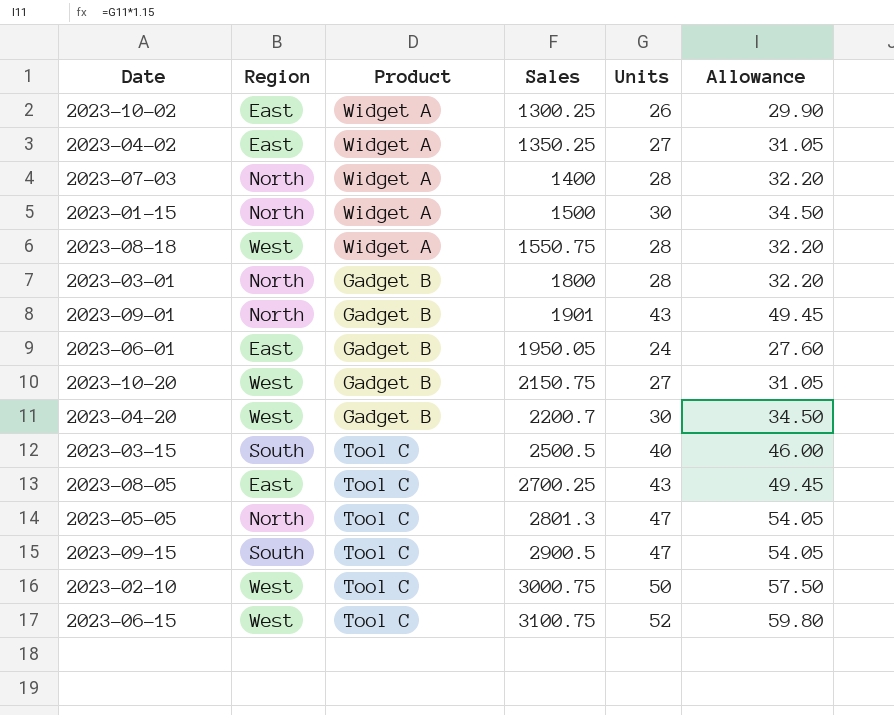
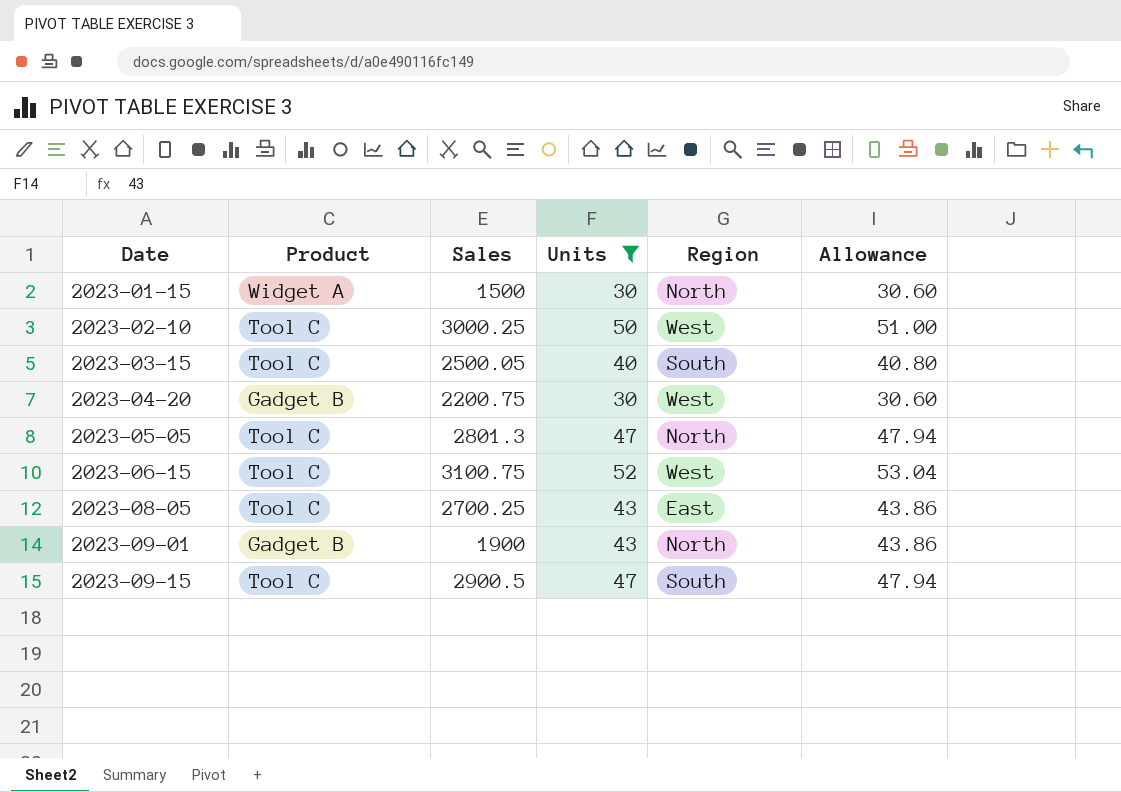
filter: none -> Units >= 30
row order: Sales ascending -> Date ascending
column Region | position: 2 -> 5
column Allowance | formula: [Units] * 1.15 -> [Units] * 1.02
2023-02-10 | Sales: 3000.75 -> 3000.25
2023-03-15 | Sales: 2500.5 -> 2500.05
2023-04-20 | Sales: 2200.7 -> 2200.75
2023-09-01 | Sales: 1901 -> 1900

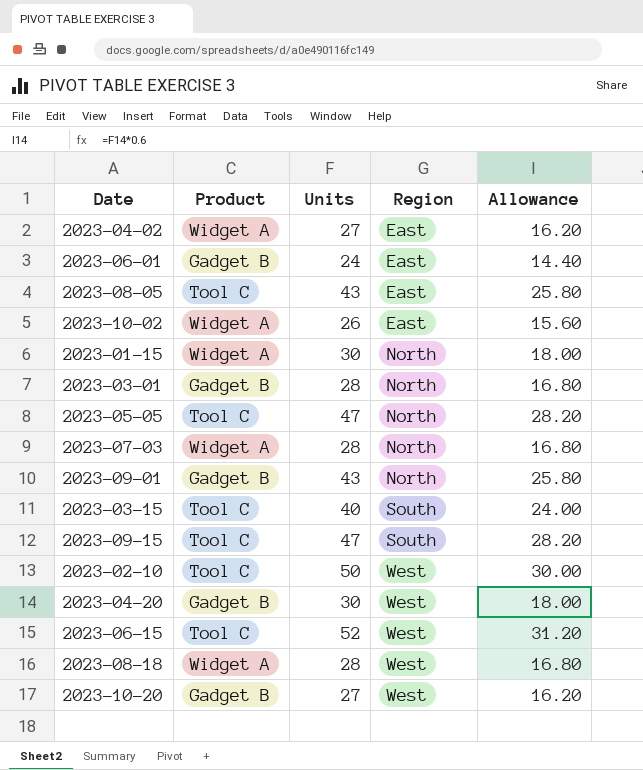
filter: Units >= 30 -> none
row order: Date ascending -> Region ascending
column Sales | position: 3 -> none
column Allowance | formula: [Units] * 1.02 -> [Units] * 0.6

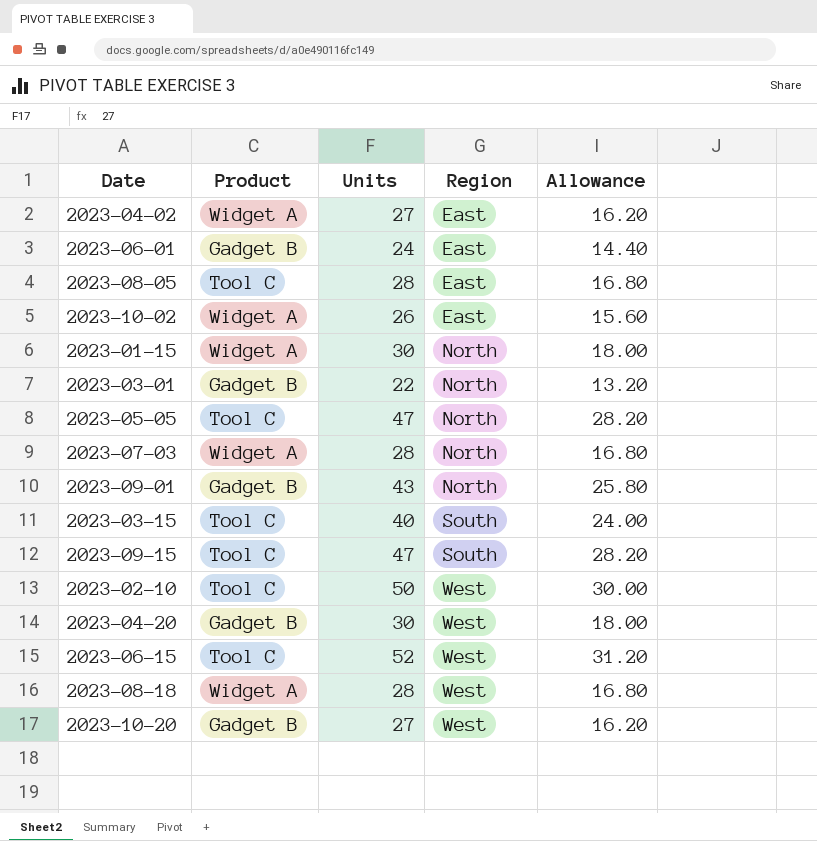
2023-08-05 | Units: 43 -> 28
2023-08-05 | Allowance: 25.80 -> 16.80
2023-03-01 | Units: 28 -> 22
2023-03-01 | Allowance: 16.80 -> 13.20

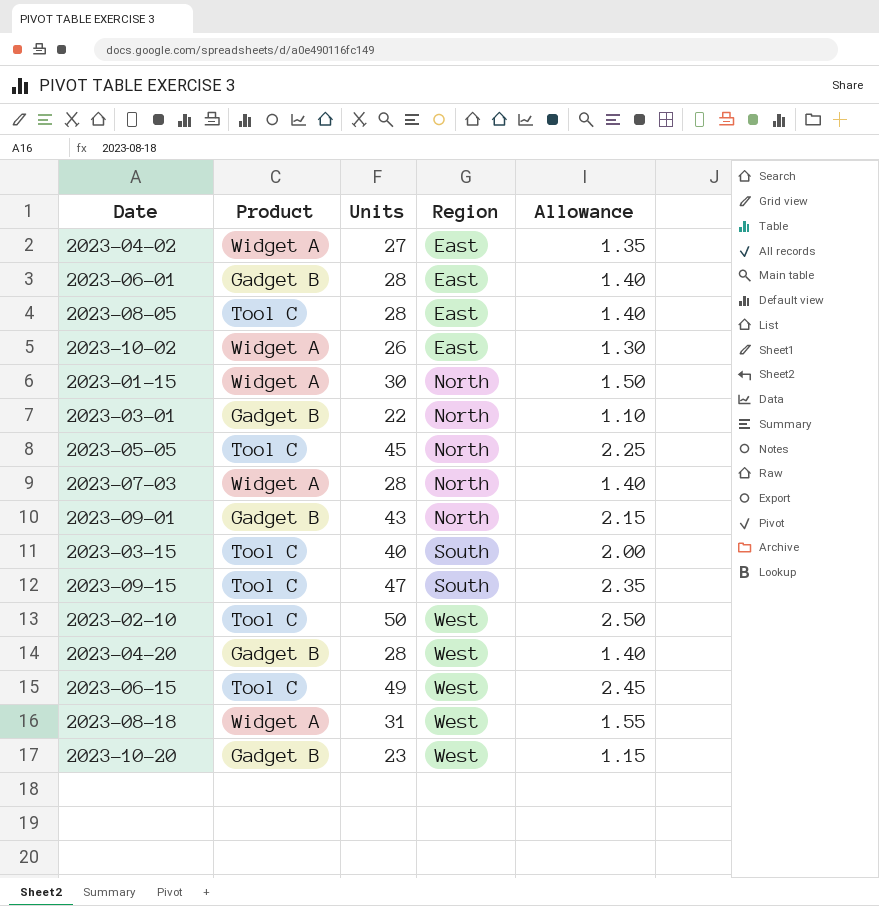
column Allowance | formula: [Units] * 0.6 -> [Units] * 0.05
2023-06-01 | Units: 24 -> 28
2023-05-05 | Units: 47 -> 45
2023-04-20 | Units: 30 -> 28
2023-06-15 | Units: 52 -> 49
2023-08-18 | Units: 28 -> 31
2023-10-20 | Units: 27 -> 23

